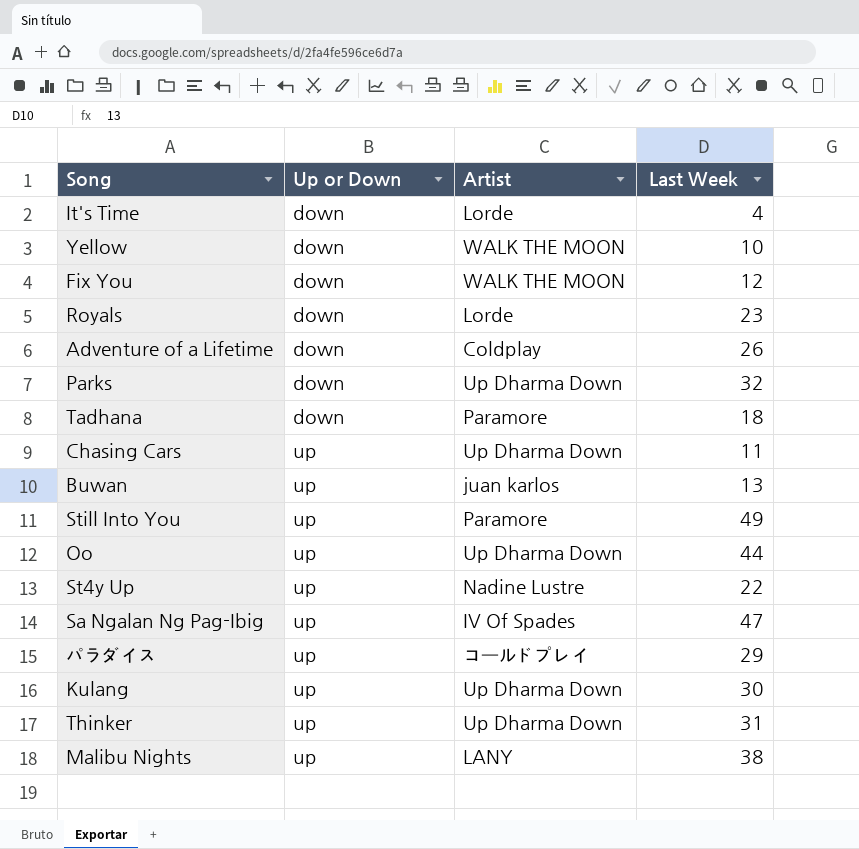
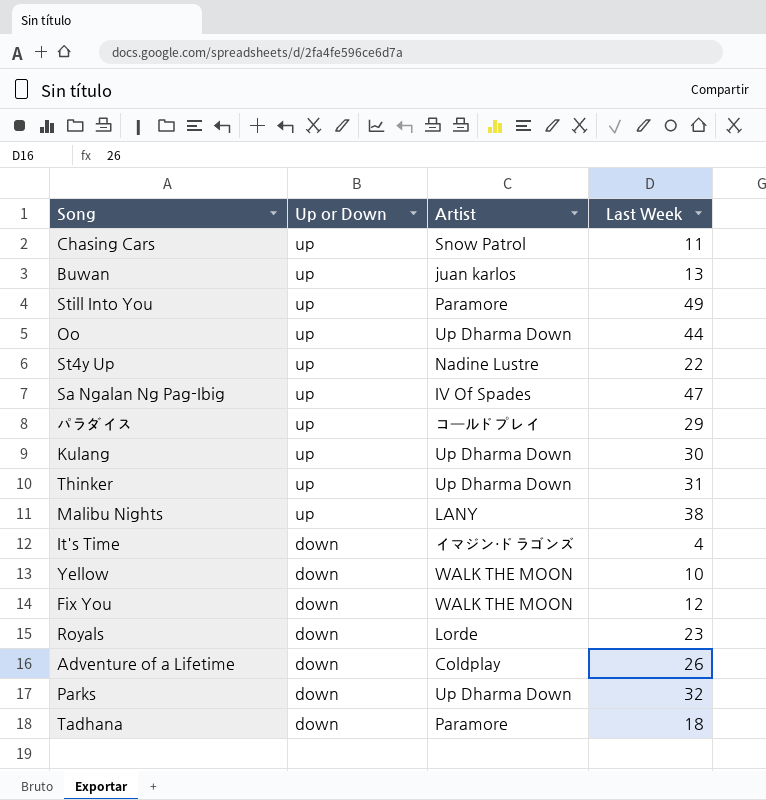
row order: Up or Down ascending -> Up or Down descending
Chasing Cars | Artist: Up Dharma Down -> Snow Patrol
It's Time | Artist: Lorde -> イマジン・ドラゴンズ

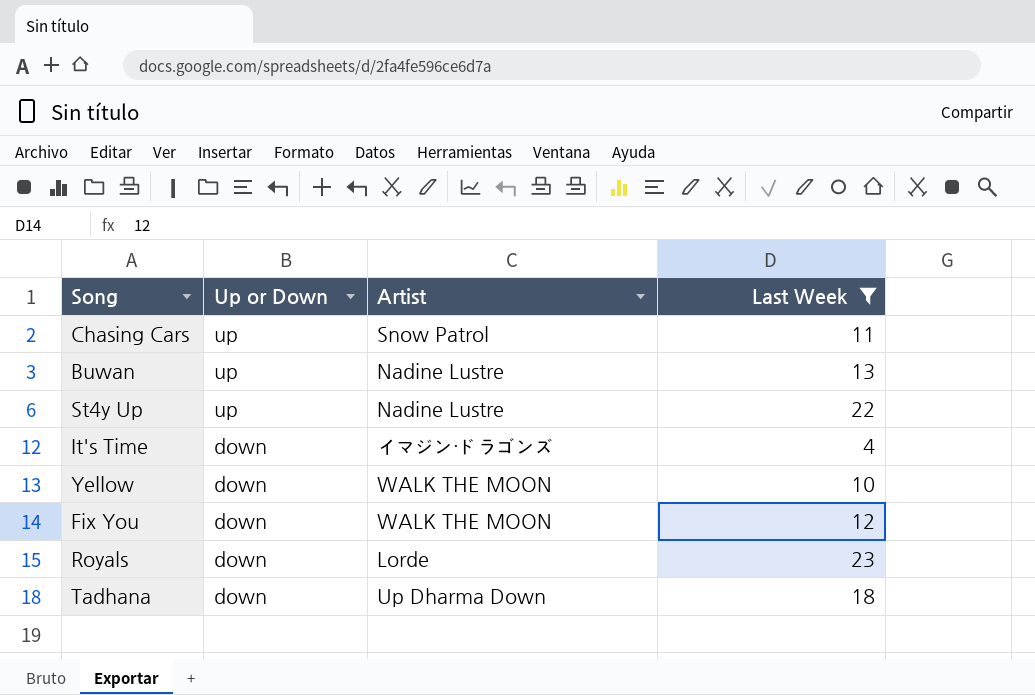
filter: none -> Last Week <= 23
Buwan | Artist: juan karlos -> Nadine Lustre
Tadhana | Artist: Paramore -> Up Dharma Down

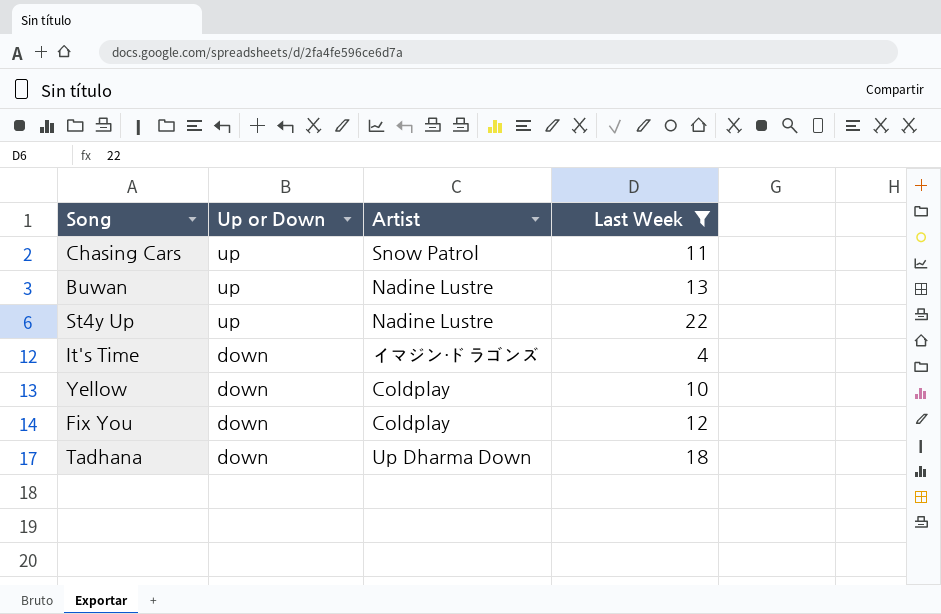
row Royals: down | Lorde | 23 -> none
Yellow | Artist: WALK THE MOON -> Coldplay
Fix You | Artist: WALK THE MOON -> Coldplay

